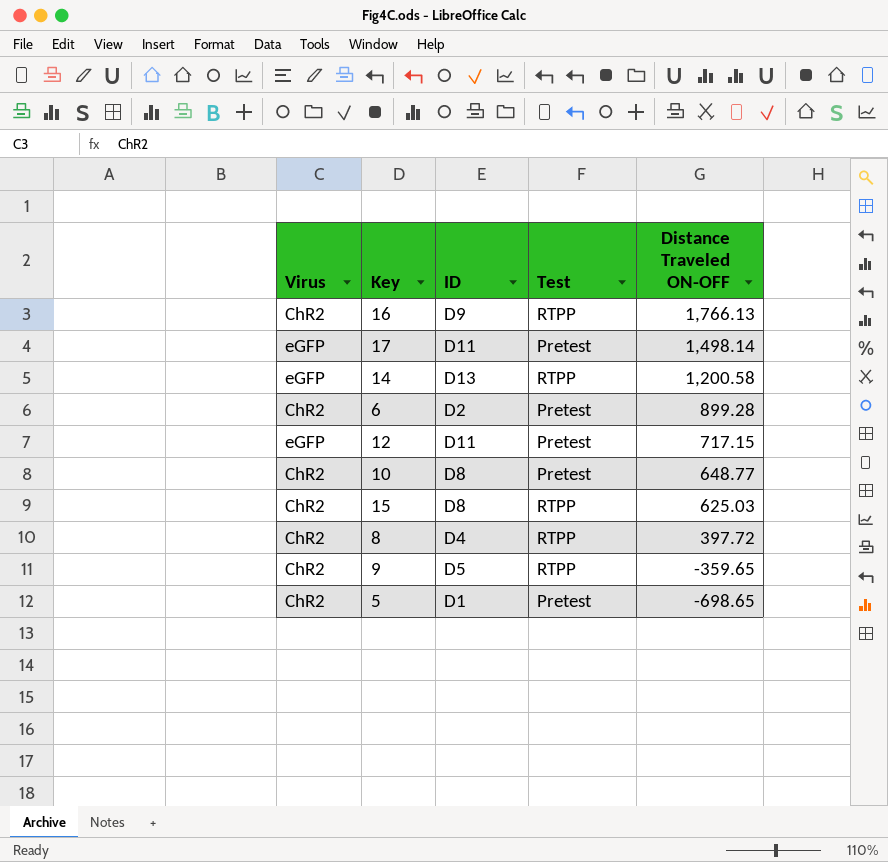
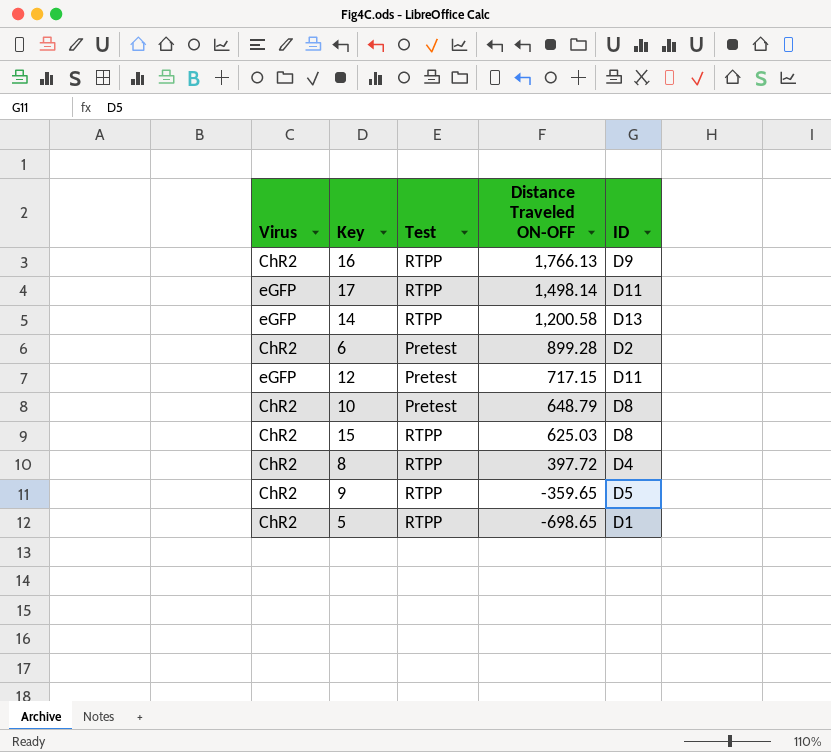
column ID | position: 3 -> 5
17 | Test: Pretest -> RTPP
10 | Distance Traveled ON-OFF: 648.77 -> 648.79
5 | Test: Pretest -> RTPP

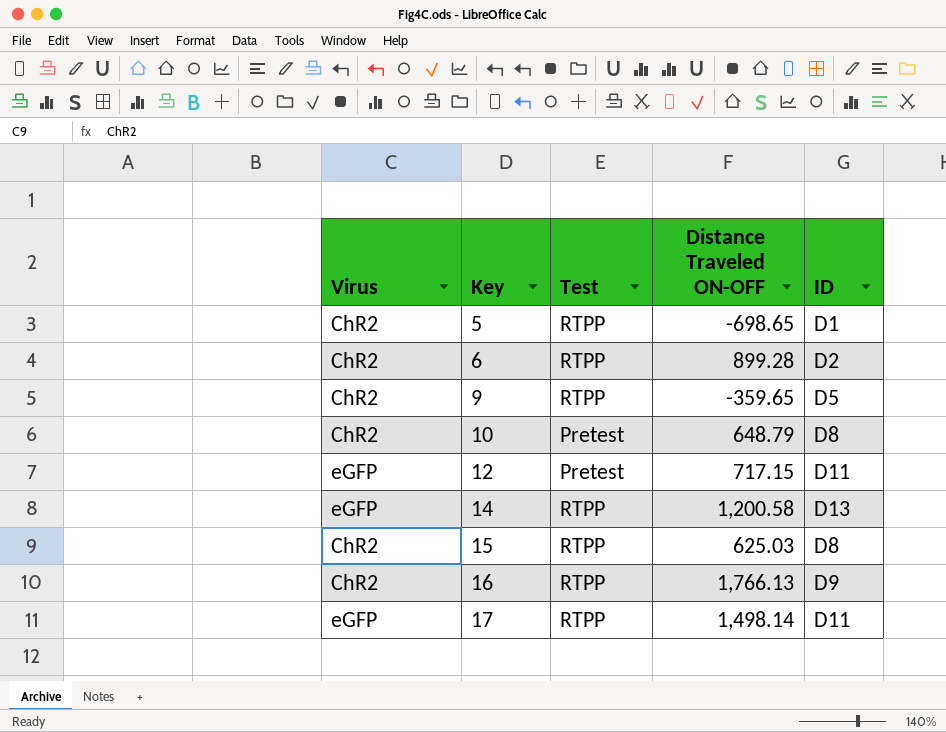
row order: Distance Traveled ON-OFF descending -> Key ascending
row 8: ChR2 | RTPP | 397.72 | D4 -> none
6 | Test: Pretest -> RTPP

